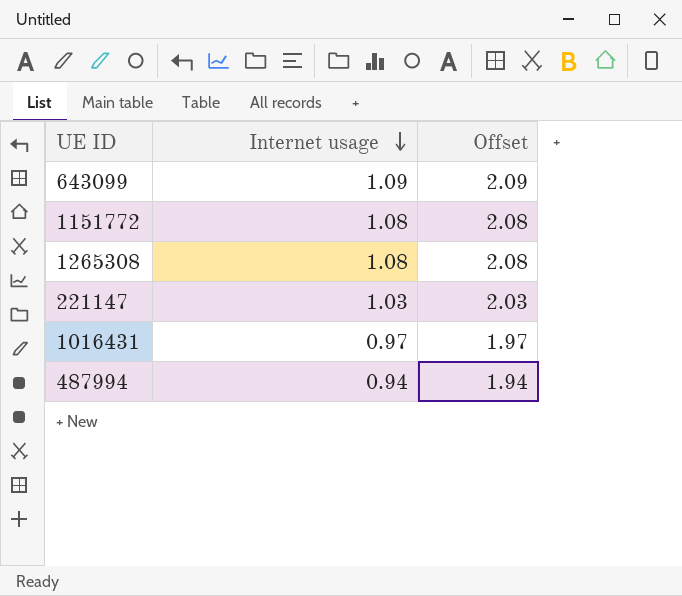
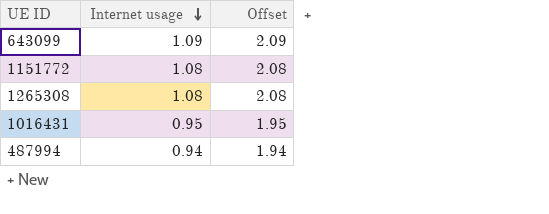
row 221147: 1.03 | 2.03 -> none
1016431 | Internet usage: 0.97 -> 0.95
1016431 | Offset: 1.97 -> 1.95

